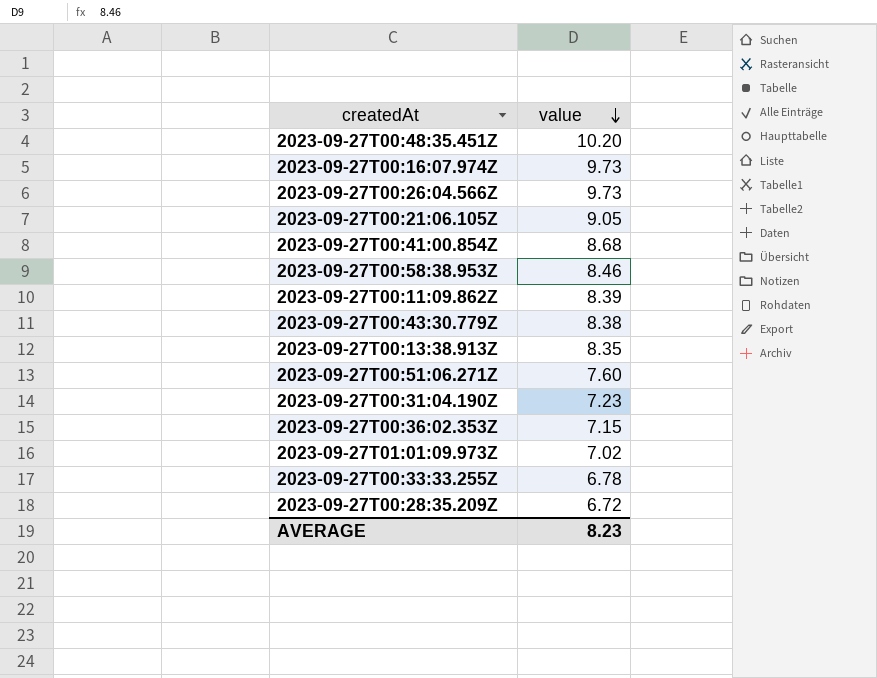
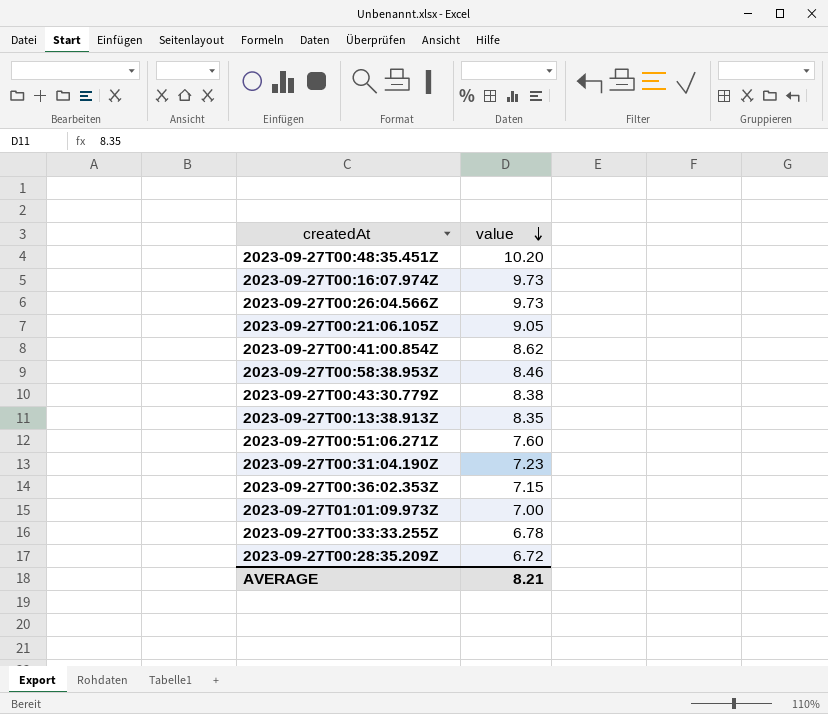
row 2023-09-27T00:11:09.862Z: 8.39 -> none
2023-09-27T00:41:00.854Z | value: 8.68 -> 8.62
2023-09-27T01:01:09.973Z | value: 7.02 -> 7.00
AVERAGE | value: 8.23 -> 8.21

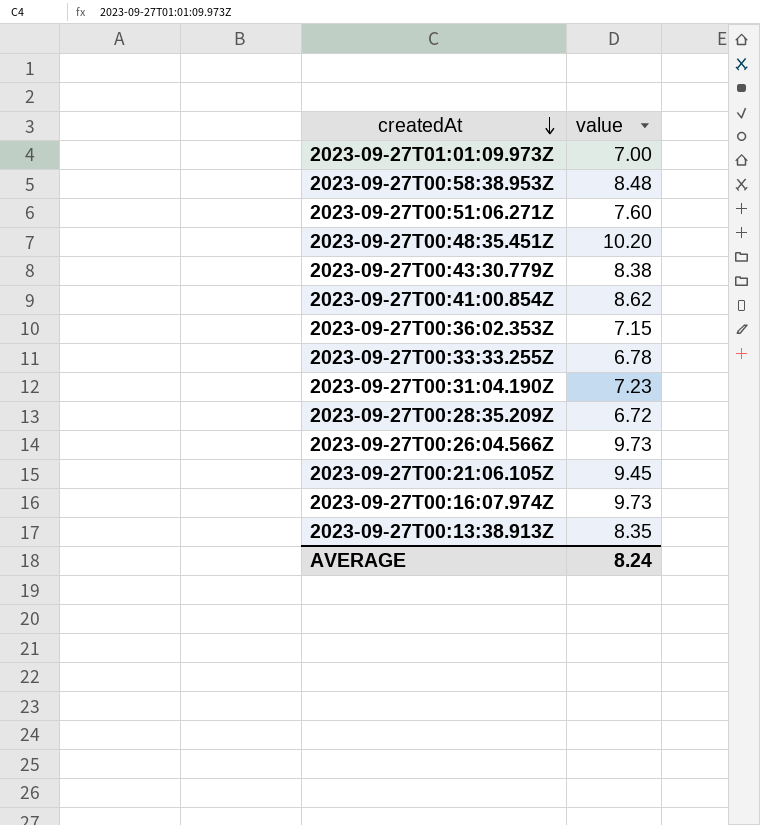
row order: value descending -> createdAt descending
2023-09-27T00:58:38.953Z | value: 8.46 -> 8.48
2023-09-27T00:21:06.105Z | value: 9.05 -> 9.45
AVERAGE | value: 8.21 -> 8.24

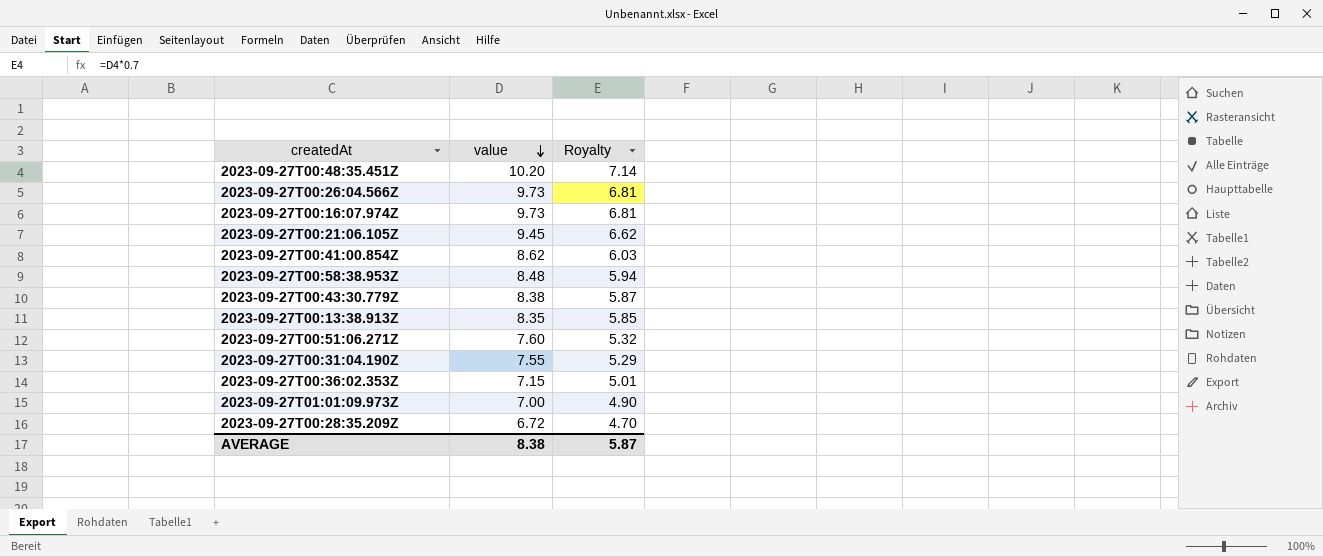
row order: createdAt descending -> value descending
column Royalty | formula: none -> [value] * 0.7
row 2023-09-27T00:33:33.255Z: 6.78 -> none
2023-09-27T00:31:04.190Z | value: 7.23 -> 7.55
AVERAGE | value: 8.24 -> 8.38

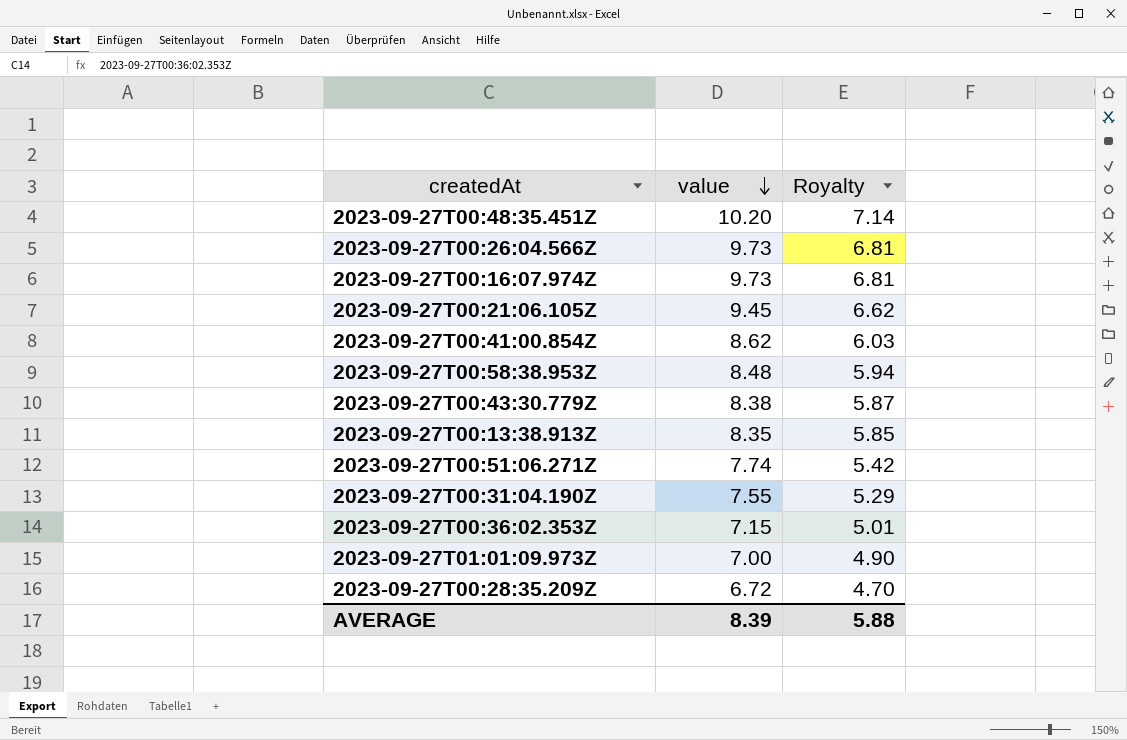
2023-09-27T00:51:06.271Z | value: 7.60 -> 7.74
2023-09-27T00:51:06.271Z | Royalty: 5.32 -> 5.42
AVERAGE | value: 8.38 -> 8.39
AVERAGE | Royalty: 5.87 -> 5.88

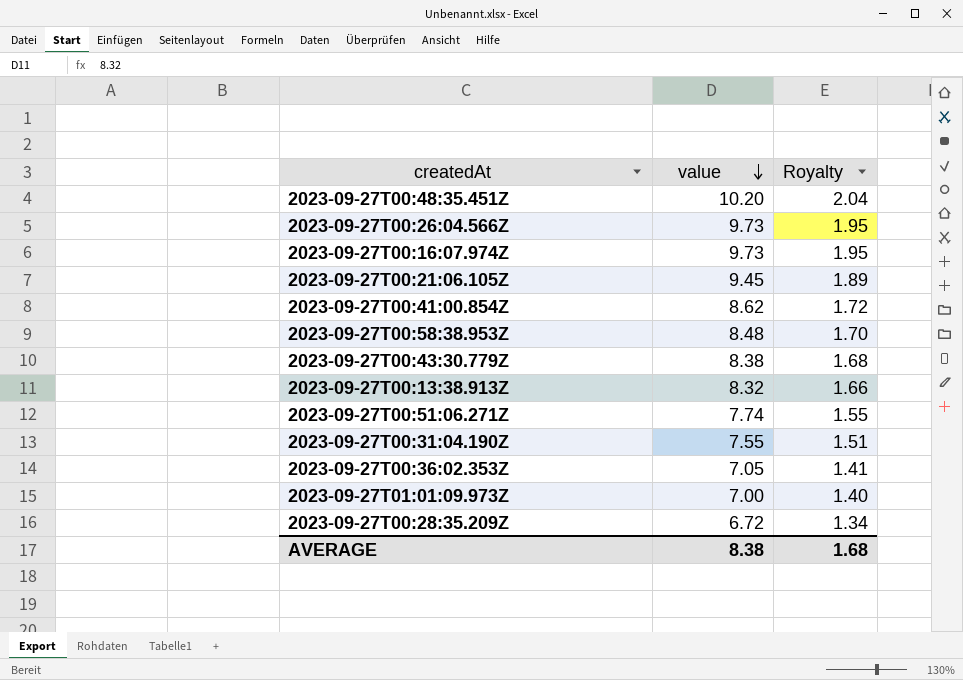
column Royalty | formula: [value] * 0.7 -> [value] * 0.2
2023-09-27T00:13:38.913Z | value: 8.35 -> 8.32
2023-09-27T00:36:02.353Z | value: 7.15 -> 7.05
AVERAGE | value: 8.39 -> 8.38
AVERAGE | Royalty: 5.88 -> 1.68

